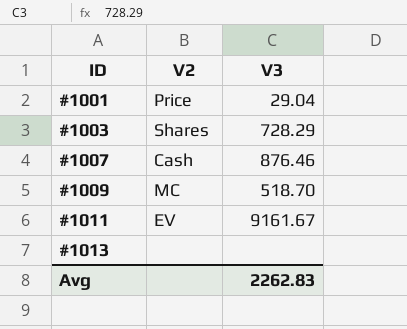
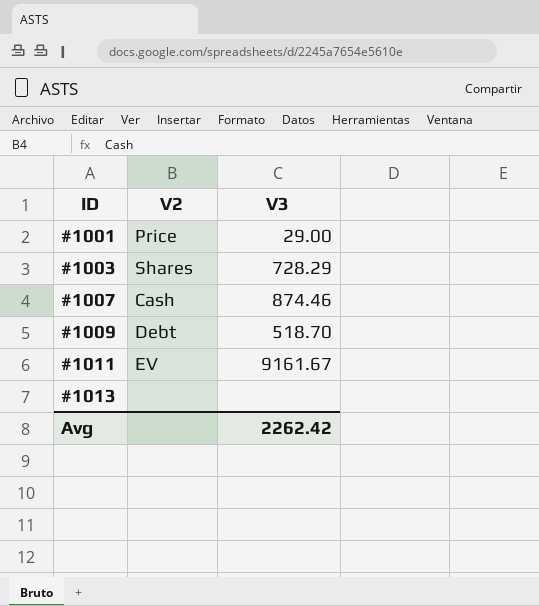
#1001 | V3: 29.04 -> 29.00
#1007 | V3: 876.46 -> 874.46
#1009 | V2: MC -> Debt
Avg | V3: 2262.83 -> 2262.42

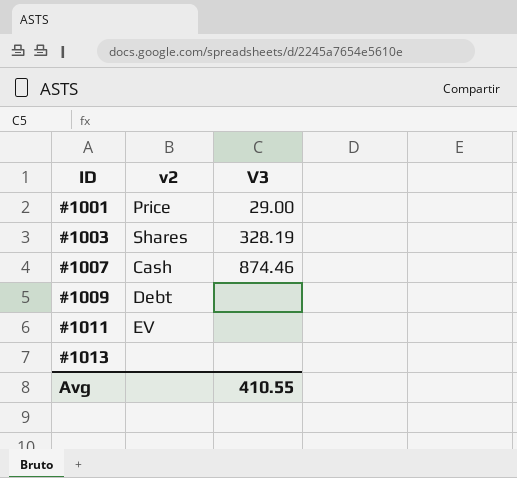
column name: V2 -> v2
#1003 | V3: 728.29 -> 328.19
#1009 | V3: 518.70 -> none
#1011 | V3: 9161.67 -> none
Avg | V3: 2262.42 -> 410.55

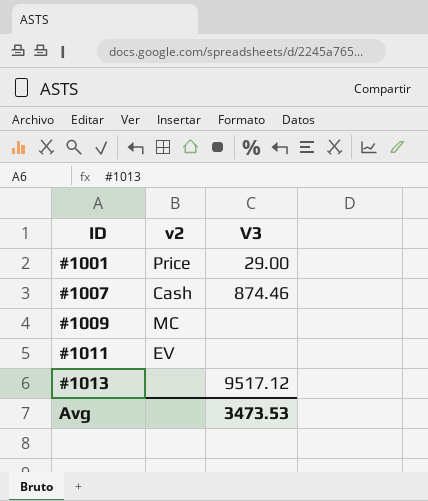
row #1003: Shares | 328.19 -> none
#1009 | v2: Debt -> MC
#1013 | V3: none -> 9517.12
Avg | V3: 410.55 -> 3473.53

